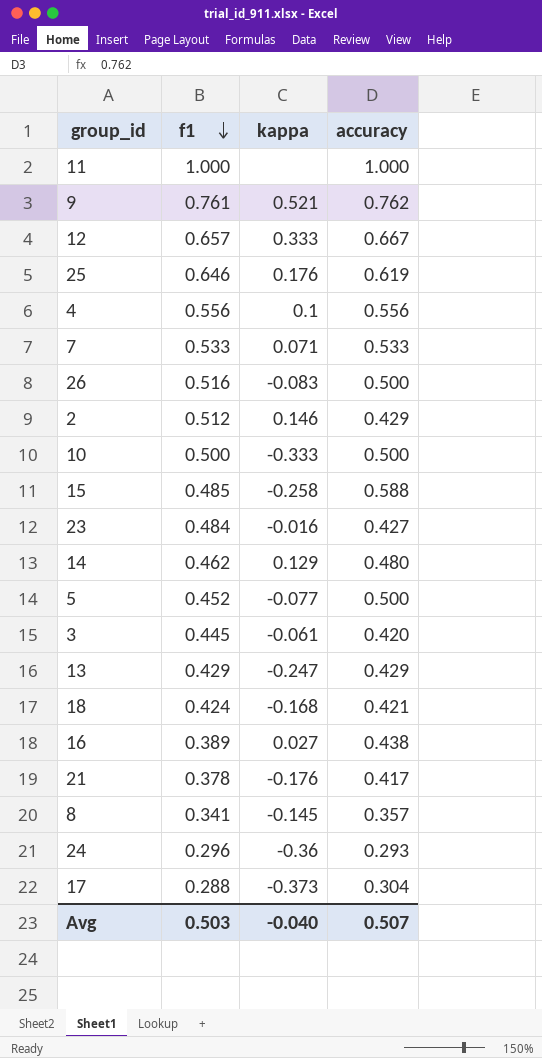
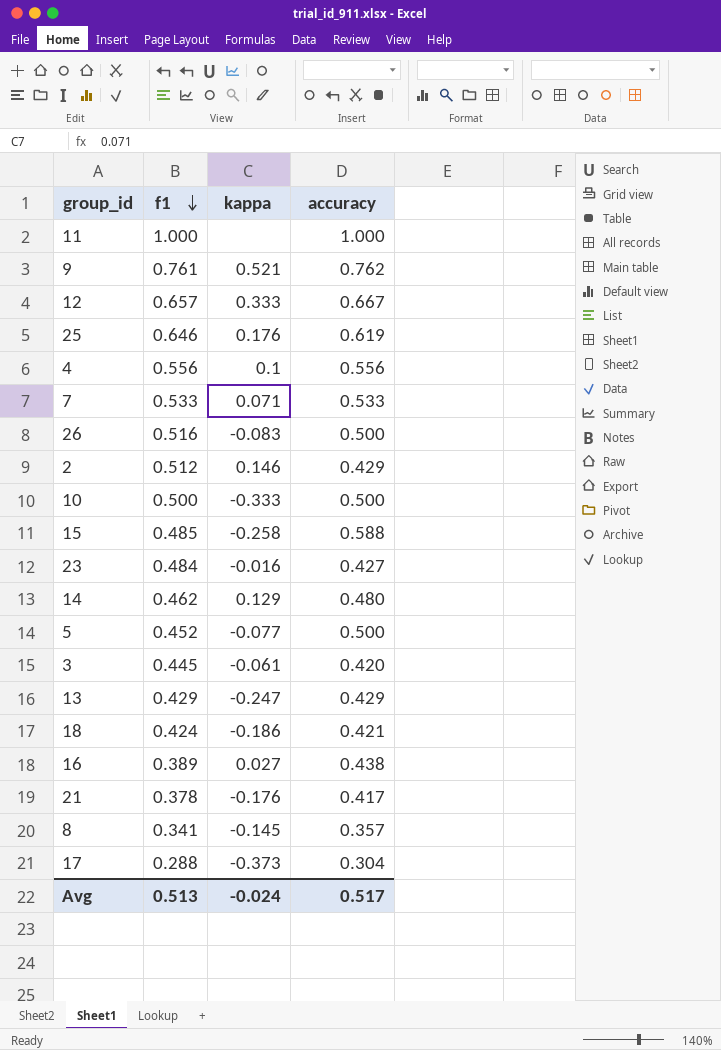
row 24: 0.296 | -0.36 | 0.293 -> none
18 | kappa: -0.168 -> -0.186
Avg | f1: 0.503 -> 0.513
Avg | kappa: -0.040 -> -0.024
Avg | accuracy: 0.507 -> 0.517

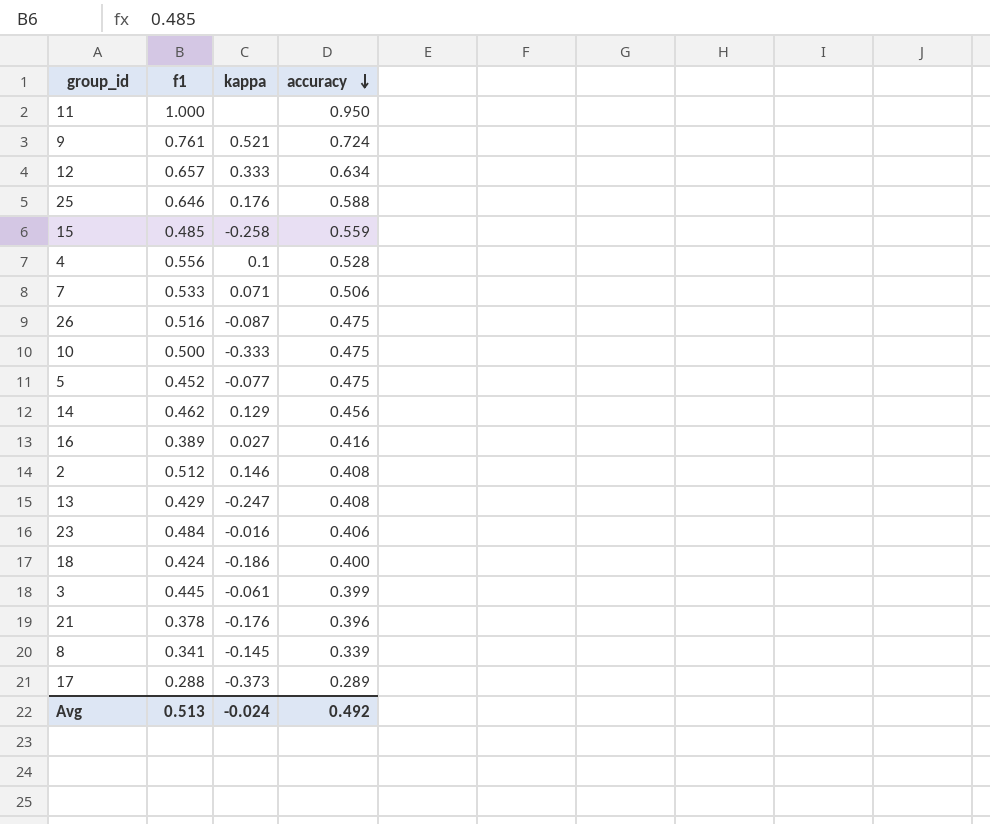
row order: f1 descending -> accuracy descending
11 | accuracy: 1.000 -> 0.950
9 | accuracy: 0.762 -> 0.724
12 | accuracy: 0.667 -> 0.634
25 | accuracy: 0.619 -> 0.588
15 | accuracy: 0.588 -> 0.559
4 | accuracy: 0.556 -> 0.528
7 | accuracy: 0.533 -> 0.506
26 | kappa: -0.083 -> -0.087
26 | accuracy: 0.500 -> 0.475
10 | accuracy: 0.500 -> 0.475
5 | accuracy: 0.500 -> 0.475
14 | accuracy: 0.480 -> 0.456
16 | accuracy: 0.438 -> 0.416
2 | accuracy: 0.429 -> 0.408
13 | accuracy: 0.429 -> 0.408
23 | accuracy: 0.427 -> 0.406
18 | accuracy: 0.421 -> 0.400
3 | accuracy: 0.420 -> 0.399
21 | accuracy: 0.417 -> 0.396
8 | accuracy: 0.357 -> 0.339
17 | accuracy: 0.304 -> 0.289
Avg | accuracy: 0.517 -> 0.492

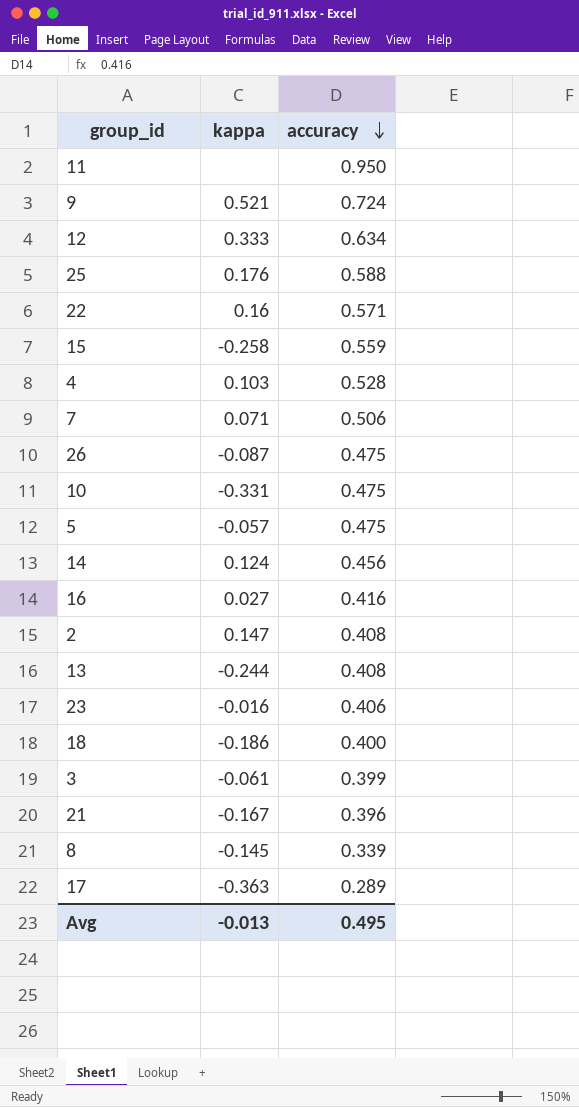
column f1 | position: 2 -> none
row 22: none -> 0.16 | 0.571
4 | kappa: 0.1 -> 0.103
10 | kappa: -0.333 -> -0.331
5 | kappa: -0.077 -> -0.057
14 | kappa: 0.129 -> 0.124
2 | kappa: 0.146 -> 0.147
13 | kappa: -0.247 -> -0.244
21 | kappa: -0.176 -> -0.167
17 | kappa: -0.373 -> -0.363
Avg | kappa: -0.024 -> -0.013
Avg | accuracy: 0.492 -> 0.495

